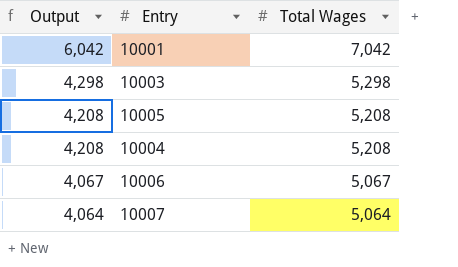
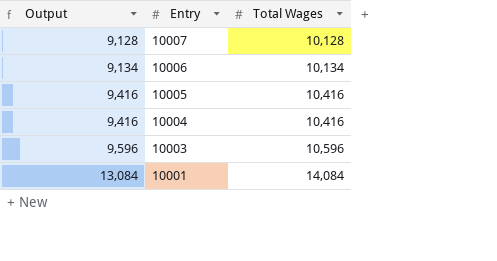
row order: Output descending -> Output ascending
10007 | Output: 4,064 -> 9,128
10007 | Total Wages: 5,064 -> 10,128
10006 | Output: 4,067 -> 9,134
10006 | Total Wages: 5,067 -> 10,134
10005 | Output: 4,208 -> 9,416
10005 | Total Wages: 5,208 -> 10,416
10004 | Output: 4,208 -> 9,416
10004 | Total Wages: 5,208 -> 10,416
10003 | Output: 4,298 -> 9,596
10003 | Total Wages: 5,298 -> 10,596
10001 | Output: 6,042 -> 13,084
10001 | Total Wages: 7,042 -> 14,084

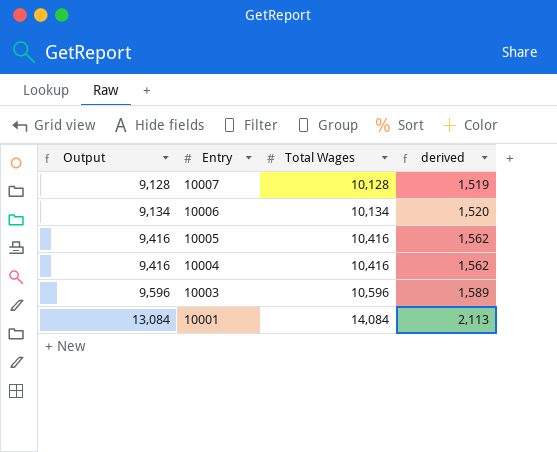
column derived | formula: none -> [Total Wages] * 0.15

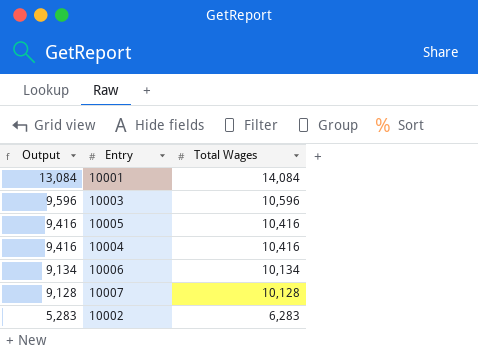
row order: Output ascending -> Output descending
column derived | formula: [Total Wages] * 0.15 -> none
row 10002: none -> 5,283 | 6,283

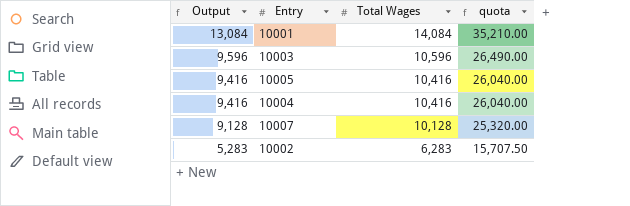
column quota | formula: none -> [Total Wages] * 2.5
row 10006: 9,134 | 10,134 -> none

